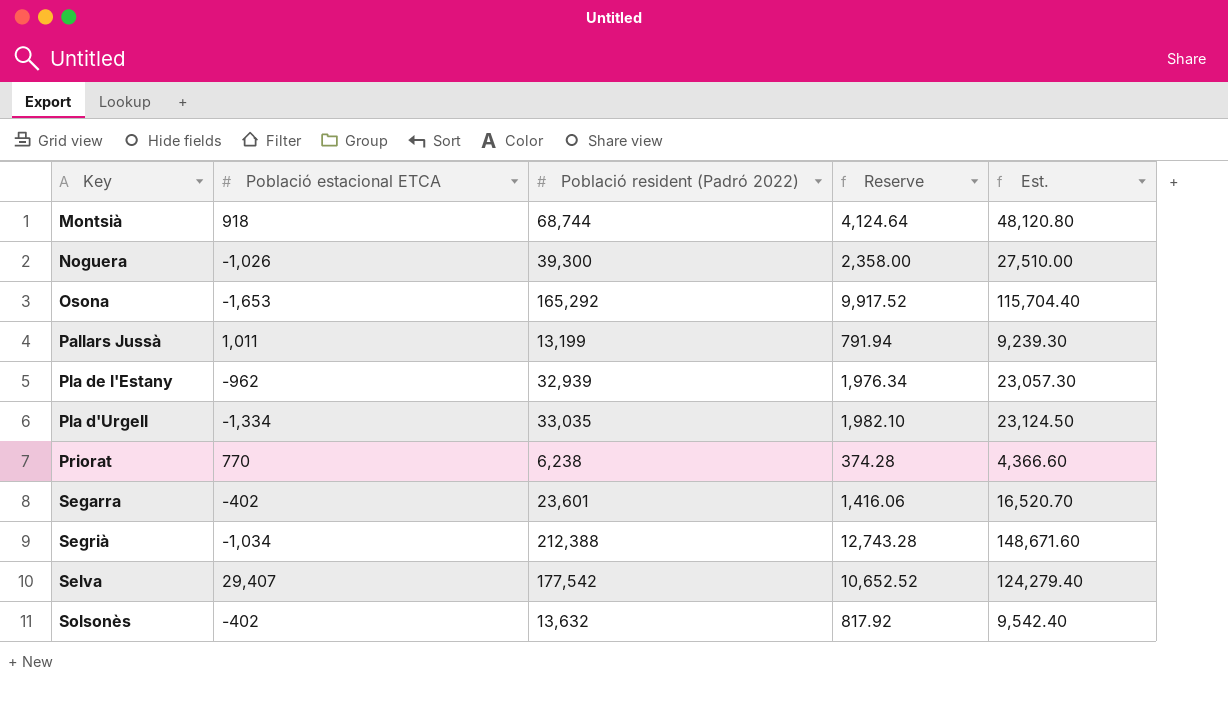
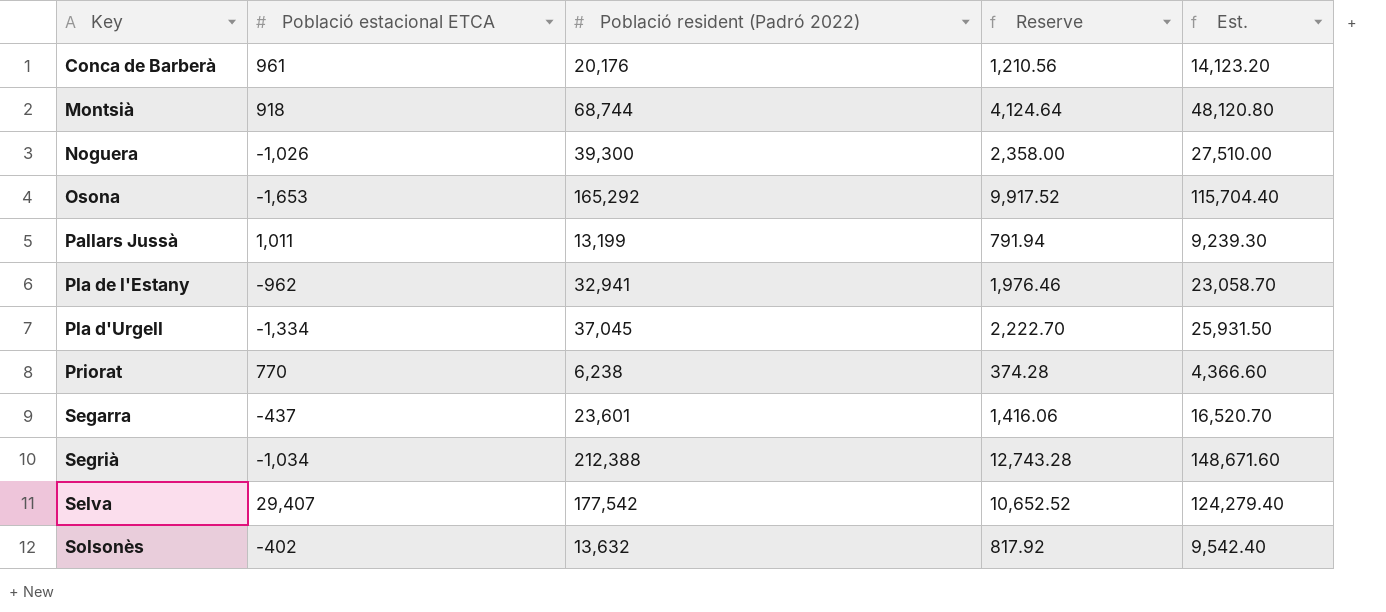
row Conca de Barberà: none -> 961 | 20,176 | 1,210.56 | 14,123.20
Pla de l'Estany | Població resident (Padró 2022): 32,939 -> 32,941
Pla de l'Estany | Reserve: 1,976.34 -> 1,976.46
Pla de l'Estany | Est.: 23,057.30 -> 23,058.70
Pla d'Urgell | Població resident (Padró 2022): 33,035 -> 37,045
Pla d'Urgell | Reserve: 1,982.10 -> 2,222.70
Pla d'Urgell | Est.: 23,124.50 -> 25,931.50
Segarra | Població estacional ETCA: -402 -> -437

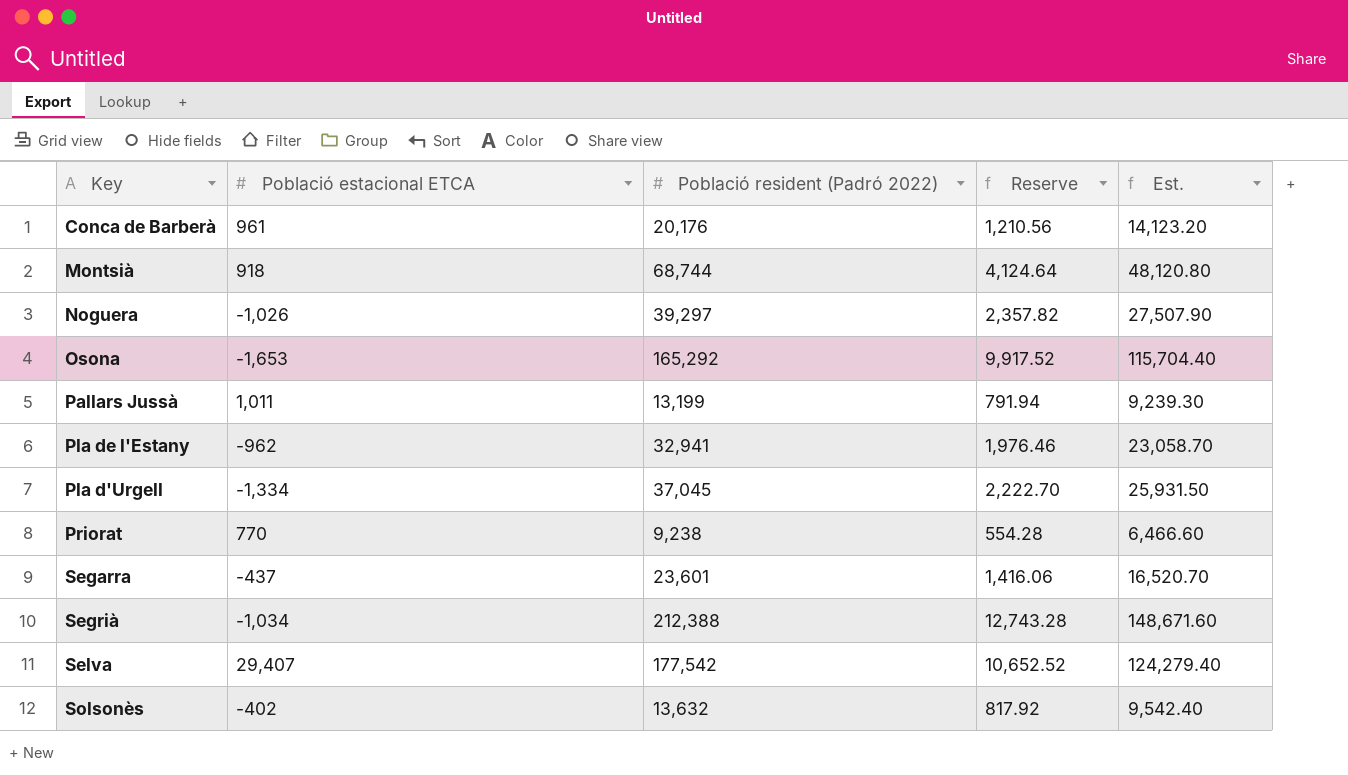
Noguera | Població resident (Padró 2022): 39,300 -> 39,297
Noguera | Reserve: 2,358.00 -> 2,357.82
Noguera | Est.: 27,510.00 -> 27,507.90
Priorat | Població resident (Padró 2022): 6,238 -> 9,238
Priorat | Reserve: 374.28 -> 554.28
Priorat | Est.: 4,366.60 -> 6,466.60

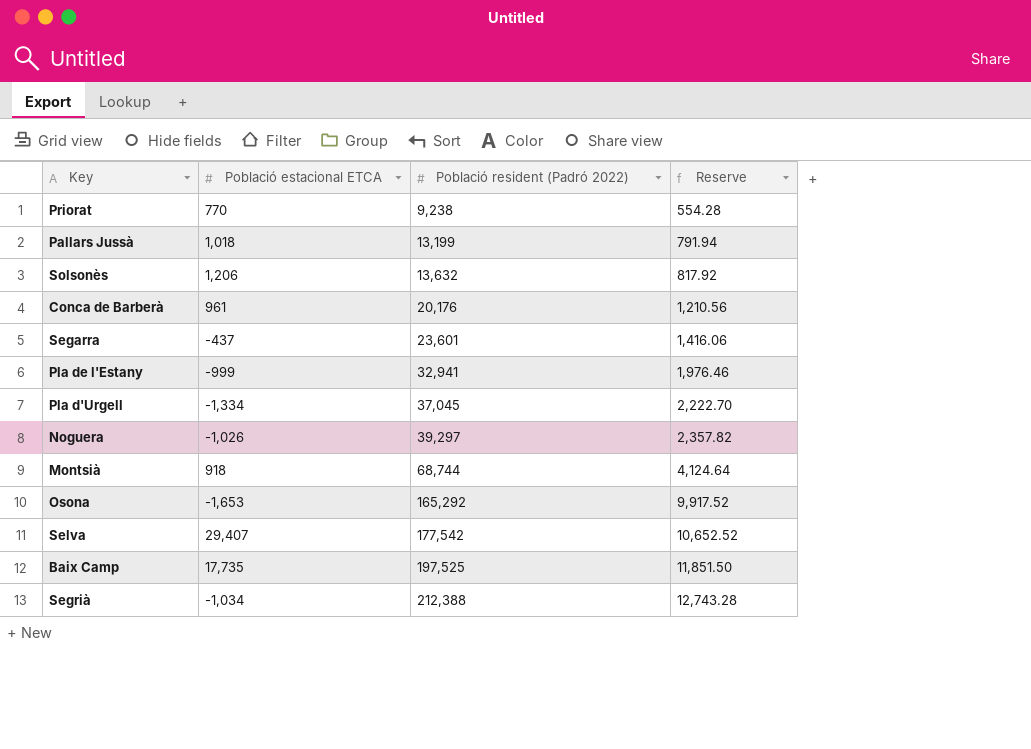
row order: none -> Població resident (Padró 2022) ascending
column Est. | formula: [Població resident (Padró 2022)] * 0.7 -> none
Pallars Jussà | Població estacional ETCA: 1,011 -> 1,018
Solsonès | Població estacional ETCA: -402 -> 1,206
Pla de l'Estany | Població estacional ETCA: -962 -> -999
row Baix Camp: none -> 17,735 | 197,525 | 11,851.50

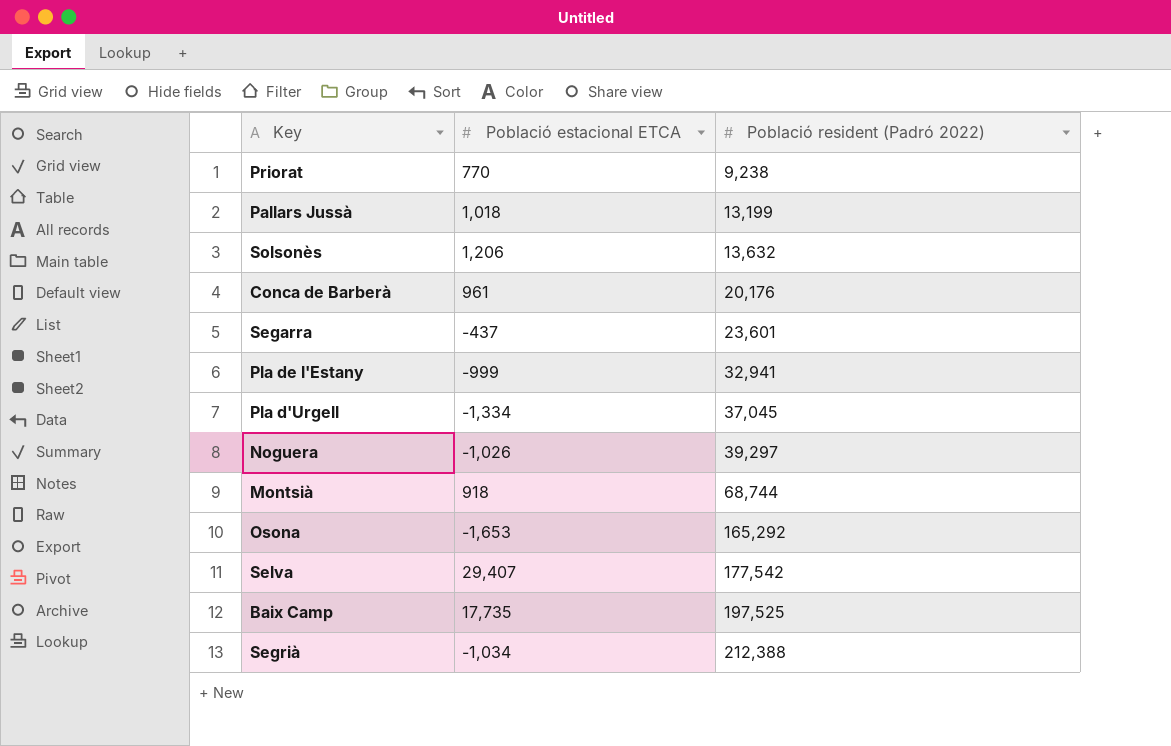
column Reserve | formula: [Població resident (Padró 2022)] * 0.06 -> none

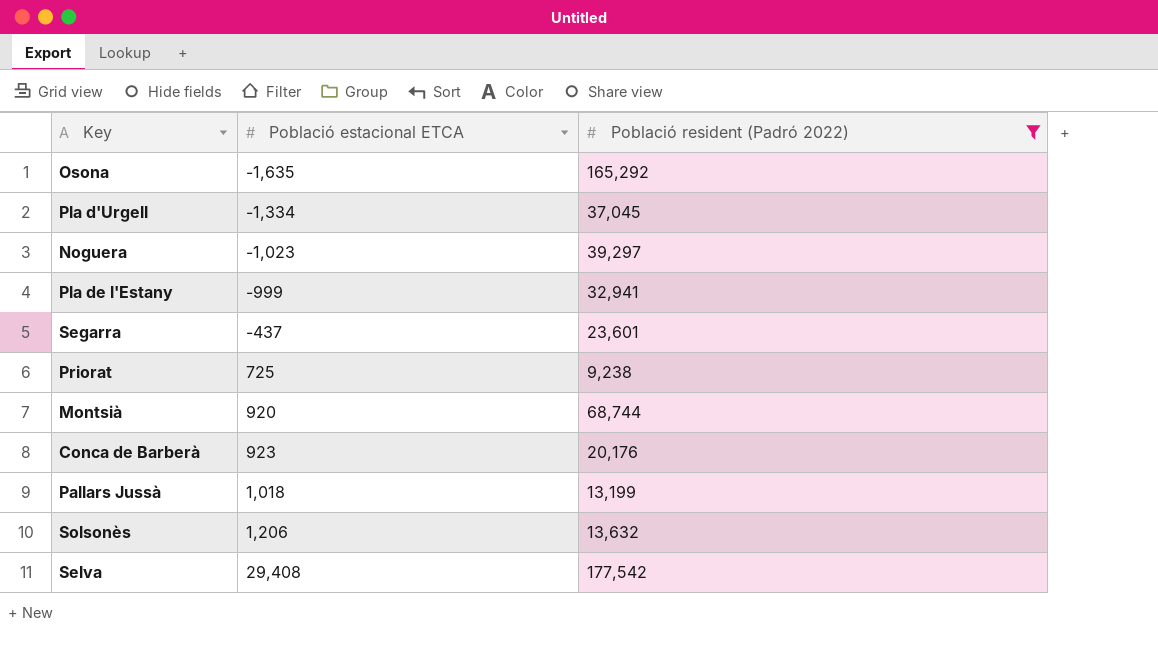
filter: none -> Població resident (Padró 2022) <= 177,542
row order: Població resident (Padró 2022) ascending -> Població estacional ETCA ascending
Osona | Població estacional ETCA: -1,653 -> -1,635
Noguera | Població estacional ETCA: -1,026 -> -1,023
Priorat | Població estacional ETCA: 770 -> 725
Montsià | Població estacional ETCA: 918 -> 920
Conca de Barberà | Població estacional ETCA: 961 -> 923
Selva | Població estacional ETCA: 29,407 -> 29,408

